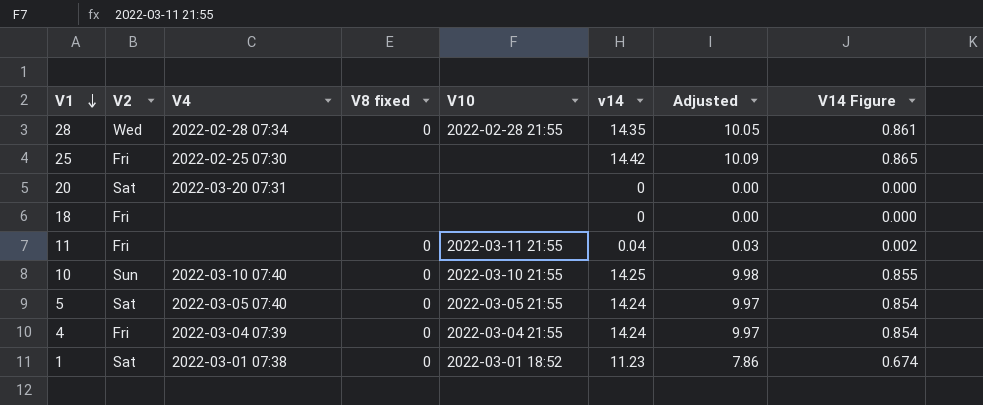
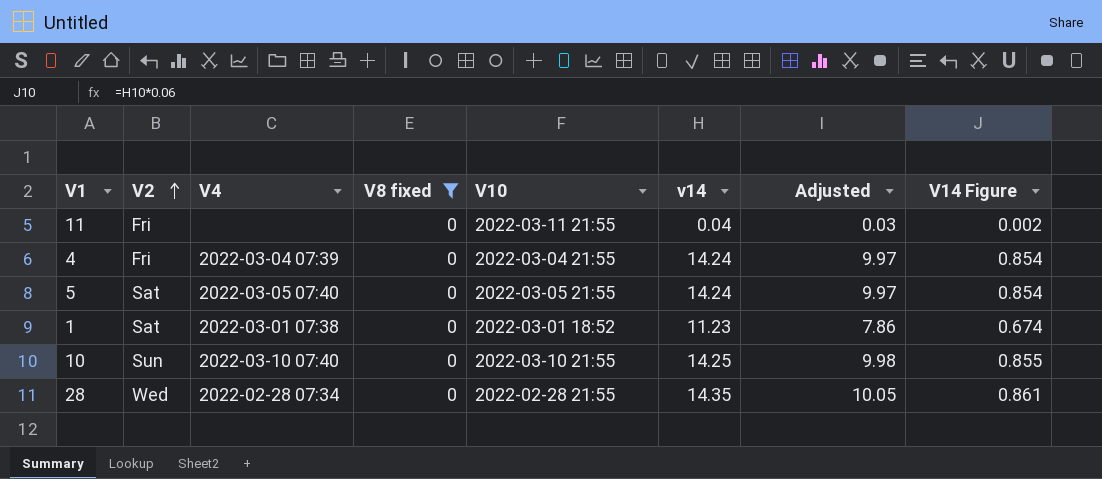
filter: none -> V8 fixed = 0
row order: V1 descending -> V2 ascending

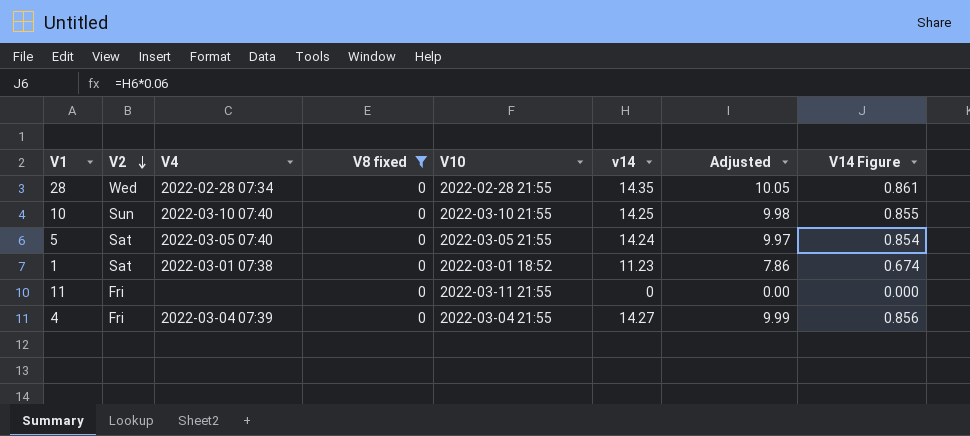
row order: V2 ascending -> V2 descending
11 | v14: 0.04 -> 0
11 | Adjusted: 0.03 -> 0.00
11 | V14 Figure: 0.002 -> 0.000
4 | v14: 14.24 -> 14.27
4 | Adjusted: 9.97 -> 9.99
4 | V14 Figure: 0.854 -> 0.856

